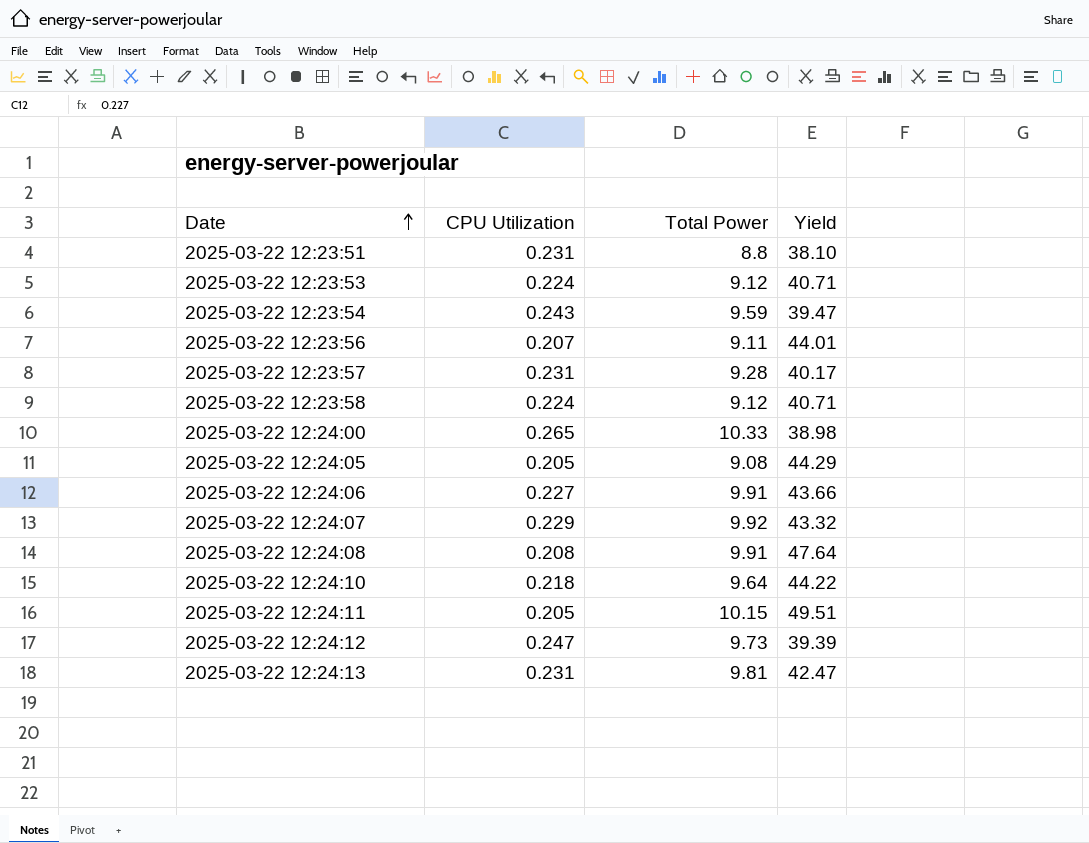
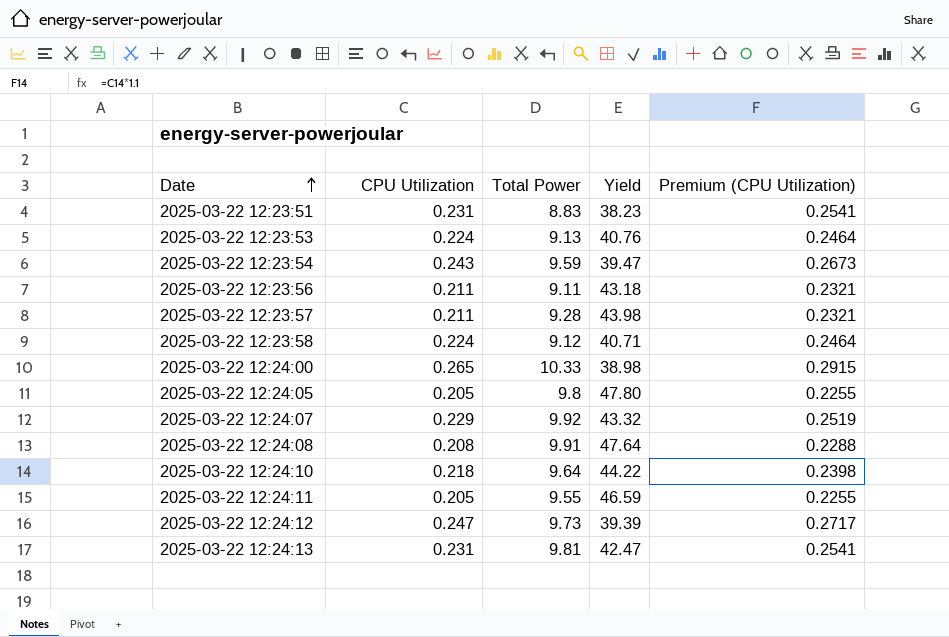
column Premium (CPU Utilization) | formula: none -> [CPU Utilization] * 1.1
row 2025-03-22 12:24:06: 0.227 | 9.91 | 43.66 -> none
2025-03-22 12:23:51 | Total Power: 8.8 -> 8.83
2025-03-22 12:23:51 | Yield: 38.10 -> 38.23
2025-03-22 12:23:53 | Total Power: 9.12 -> 9.13
2025-03-22 12:23:53 | Yield: 40.71 -> 40.76
2025-03-22 12:23:56 | CPU Utilization: 0.207 -> 0.211
2025-03-22 12:23:56 | Yield: 44.01 -> 43.18
2025-03-22 12:23:57 | CPU Utilization: 0.231 -> 0.211
2025-03-22 12:23:57 | Yield: 40.17 -> 43.98
2025-03-22 12:24:05 | Total Power: 9.08 -> 9.8
2025-03-22 12:24:05 | Yield: 44.29 -> 47.80
2025-03-22 12:24:11 | Total Power: 10.15 -> 9.55
2025-03-22 12:24:11 | Yield: 49.51 -> 46.59

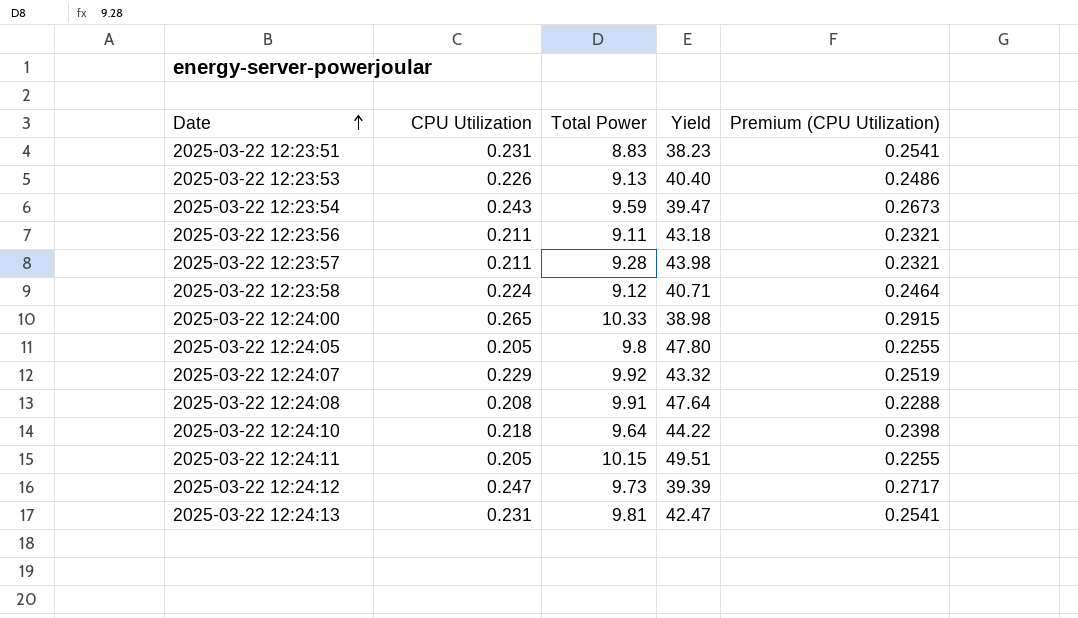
2025-03-22 12:23:53 | CPU Utilization: 0.224 -> 0.226
2025-03-22 12:23:53 | Yield: 40.76 -> 40.40
2025-03-22 12:23:53 | Premium (CPU Utilization): 0.2464 -> 0.2486
2025-03-22 12:24:11 | Total Power: 9.55 -> 10.15
2025-03-22 12:24:11 | Yield: 46.59 -> 49.51

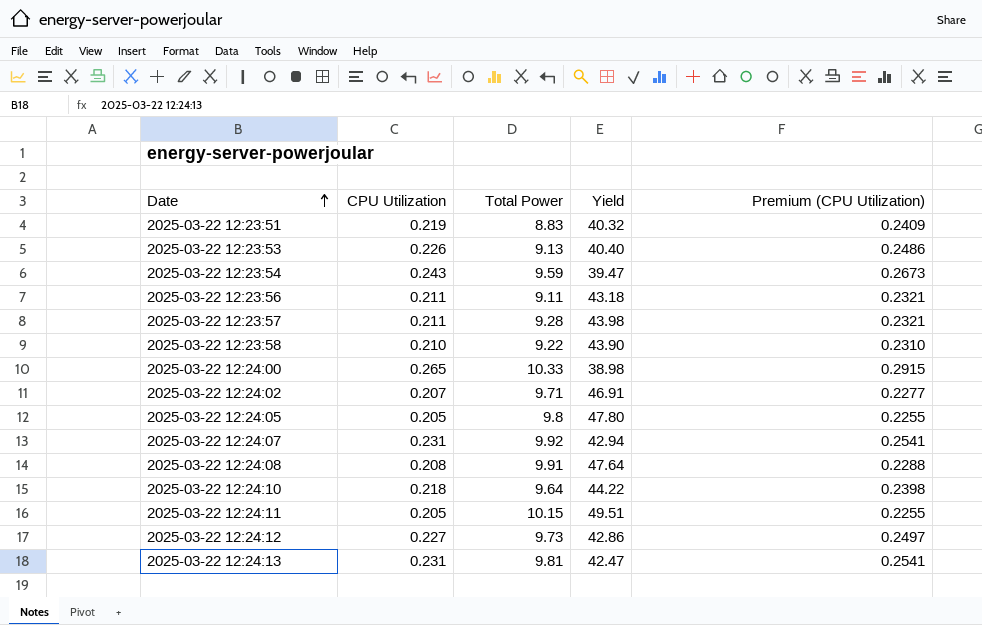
2025-03-22 12:23:51 | CPU Utilization: 0.231 -> 0.219
2025-03-22 12:23:51 | Yield: 38.23 -> 40.32
2025-03-22 12:23:51 | Premium (CPU Utilization): 0.2541 -> 0.2409
2025-03-22 12:23:58 | CPU Utilization: 0.224 -> 0.210
2025-03-22 12:23:58 | Total Power: 9.12 -> 9.22
2025-03-22 12:23:58 | Yield: 40.71 -> 43.90
2025-03-22 12:23:58 | Premium (CPU Utilization): 0.2464 -> 0.2310
row 2025-03-22 12:24:02: none -> 0.207 | 9.71 | 46.91 | 0.2277
2025-03-22 12:24:07 | CPU Utilization: 0.229 -> 0.231
2025-03-22 12:24:07 | Yield: 43.32 -> 42.94
2025-03-22 12:24:07 | Premium (CPU Utilization): 0.2519 -> 0.2541
2025-03-22 12:24:12 | CPU Utilization: 0.247 -> 0.227
2025-03-22 12:24:12 | Yield: 39.39 -> 42.86
2025-03-22 12:24:12 | Premium (CPU Utilization): 0.2717 -> 0.2497

